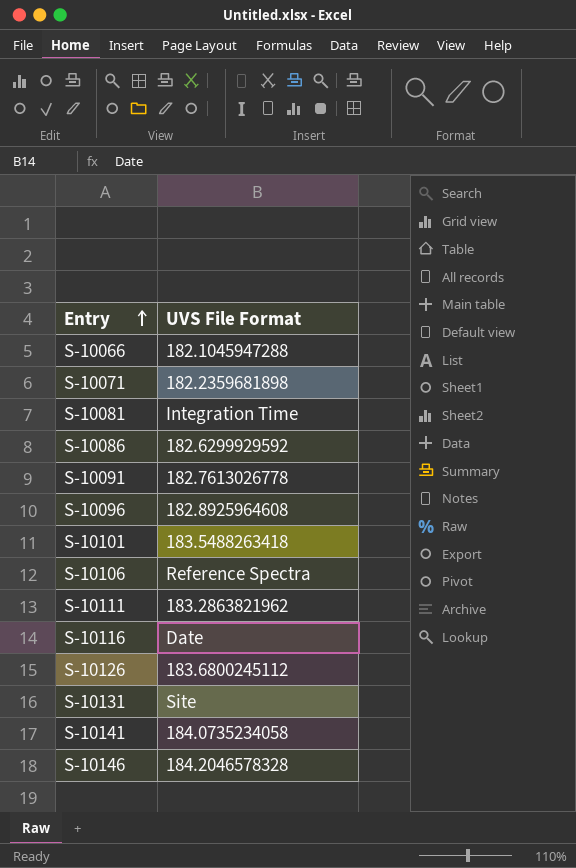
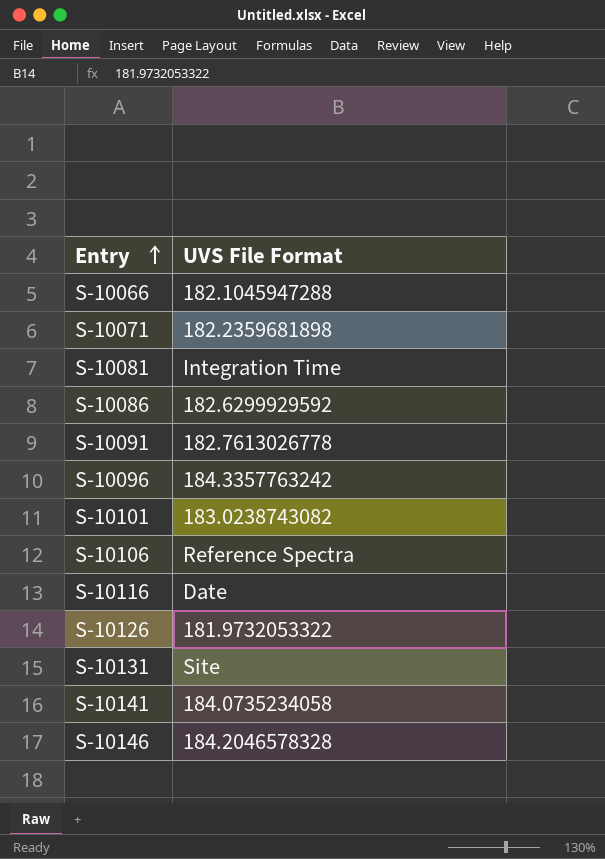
row S-10111: 183.2863821962 -> none
S-10096 | UVS File Format: 182.8925964608 -> 184.3357763242
S-10101 | UVS File Format: 183.5488263418 -> 183.0238743082
S-10126 | UVS File Format: 183.6800245112 -> 181.9732053322

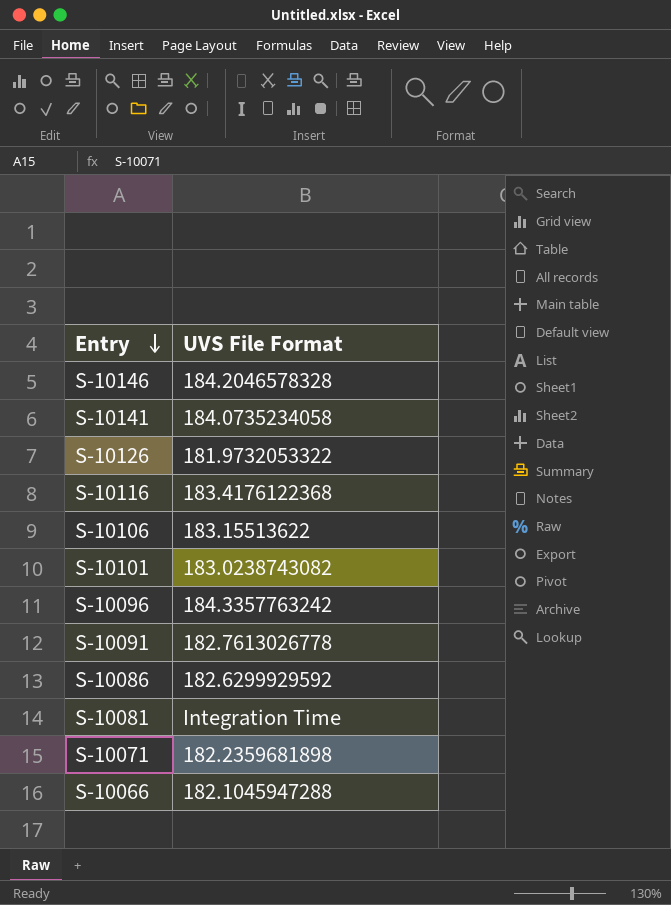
row order: Entry ascending -> Entry descending
row S-10131: Site -> none
S-10116 | UVS File Format: Date -> 183.4176122368
S-10106 | UVS File Format: Reference Spectra -> 183.15513622

